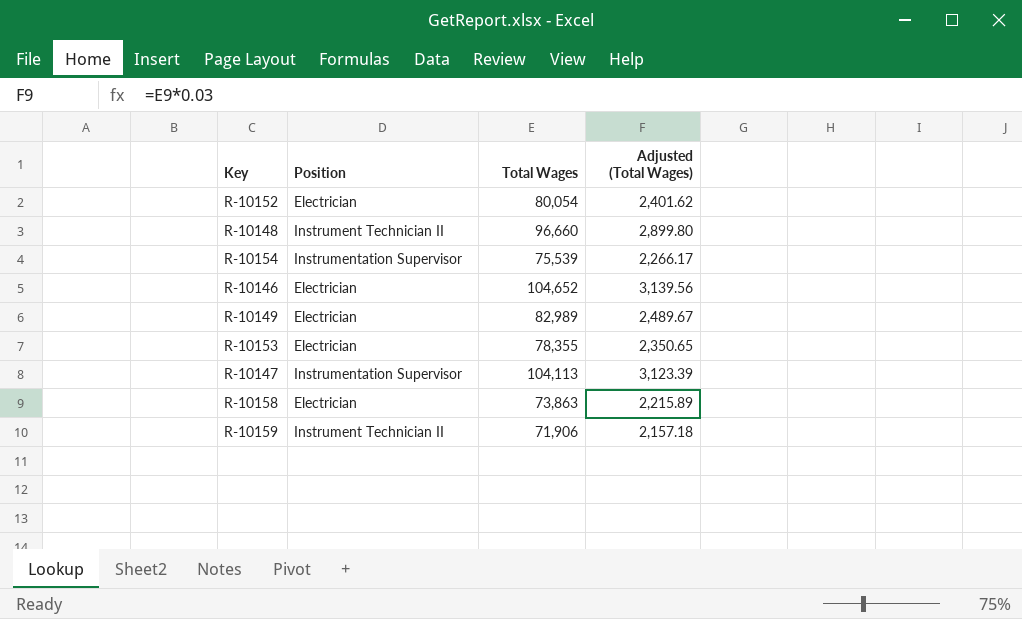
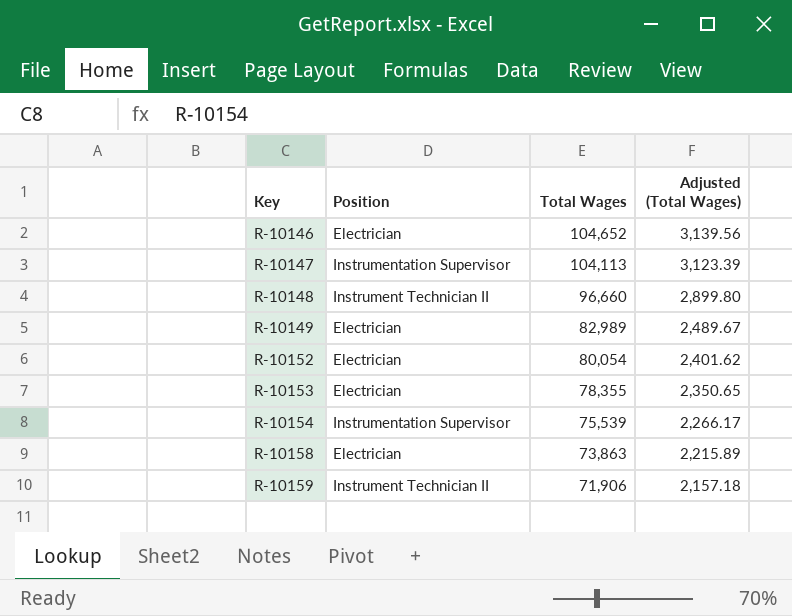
row order: none -> Key ascending

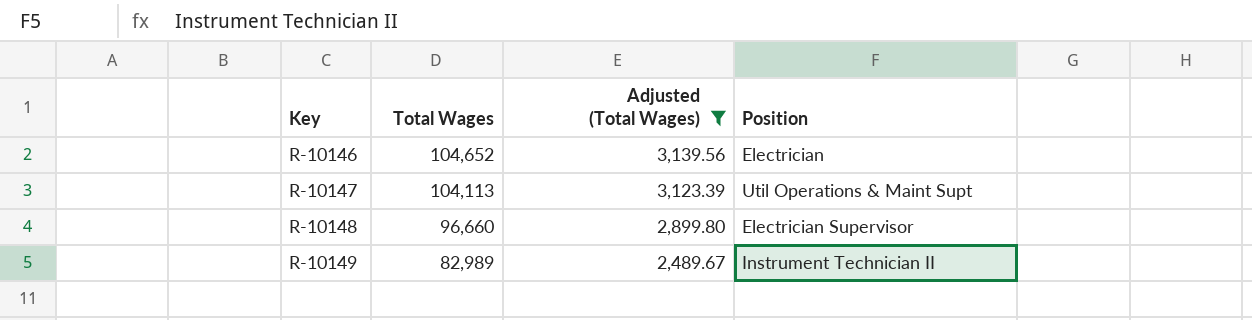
filter: none -> Adjusted (Total Wages) >= 2,489.67
column Position | position: 2 -> 4
R-10147 | Position: Instrumentation Supervisor -> Util Operations & Maint Supt
R-10148 | Position: Instrument Technician II -> Electrician Supervisor
R-10149 | Position: Electrician -> Instrument Technician II

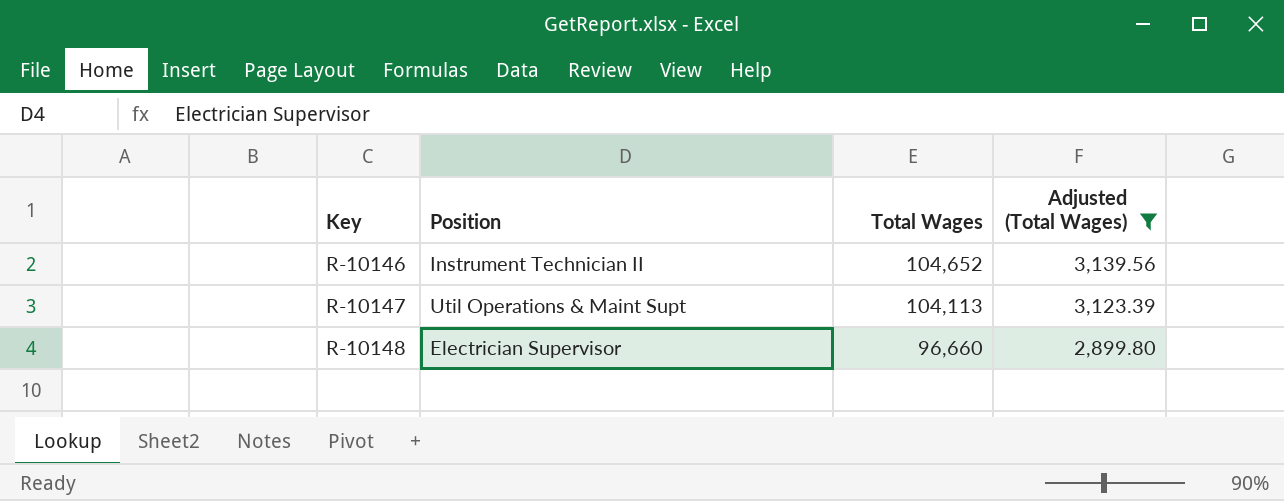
column Position | position: 4 -> 2
row R-10149: 82,989 | 2,489.67 | Instrument Technician II -> none
R-10146 | Position: Electrician -> Instrument Technician II

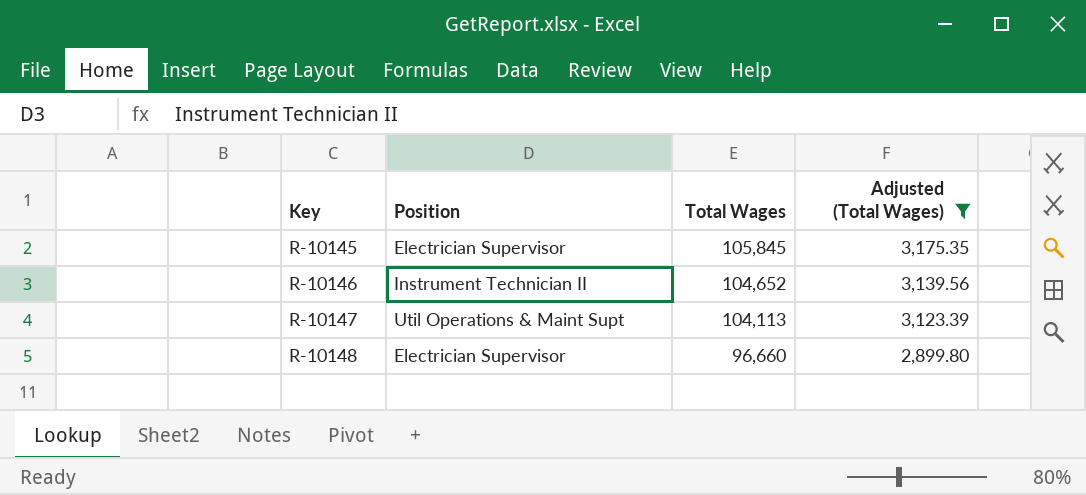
row R-10145: none -> Electrician Supervisor | 105,845 | 3,175.35

